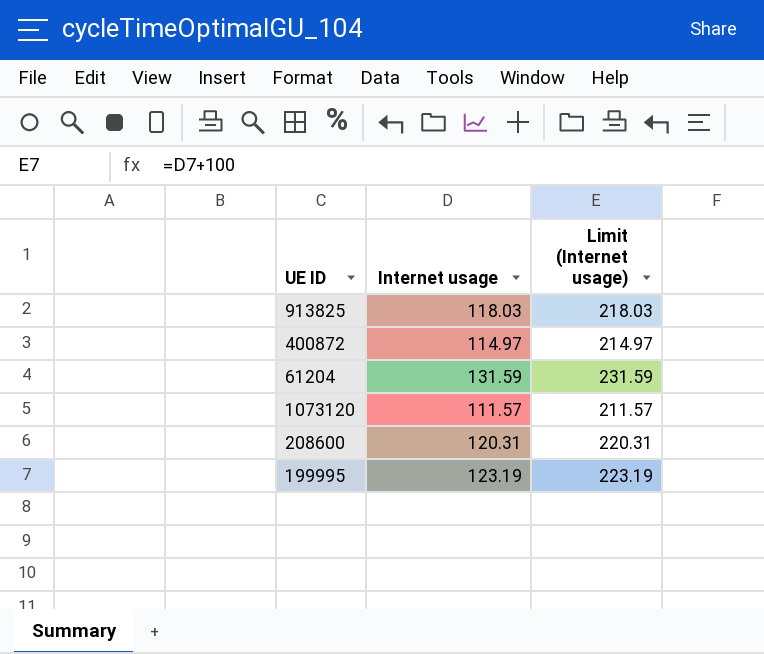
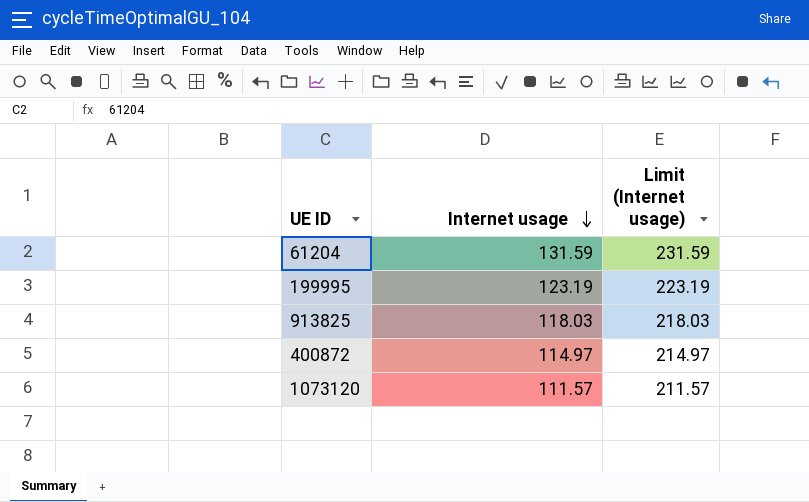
row order: none -> Internet usage descending
row 208600: 120.31 | 220.31 -> none

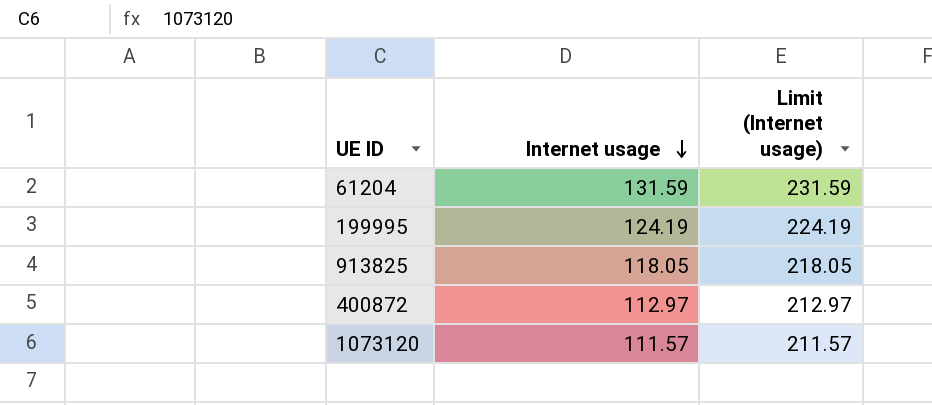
199995 | Internet usage: 123.19 -> 124.19
199995 | Limit (Internet usage): 223.19 -> 224.19
913825 | Internet usage: 118.03 -> 118.05
913825 | Limit (Internet usage): 218.03 -> 218.05
400872 | Internet usage: 114.97 -> 112.97
400872 | Limit (Internet usage): 214.97 -> 212.97

